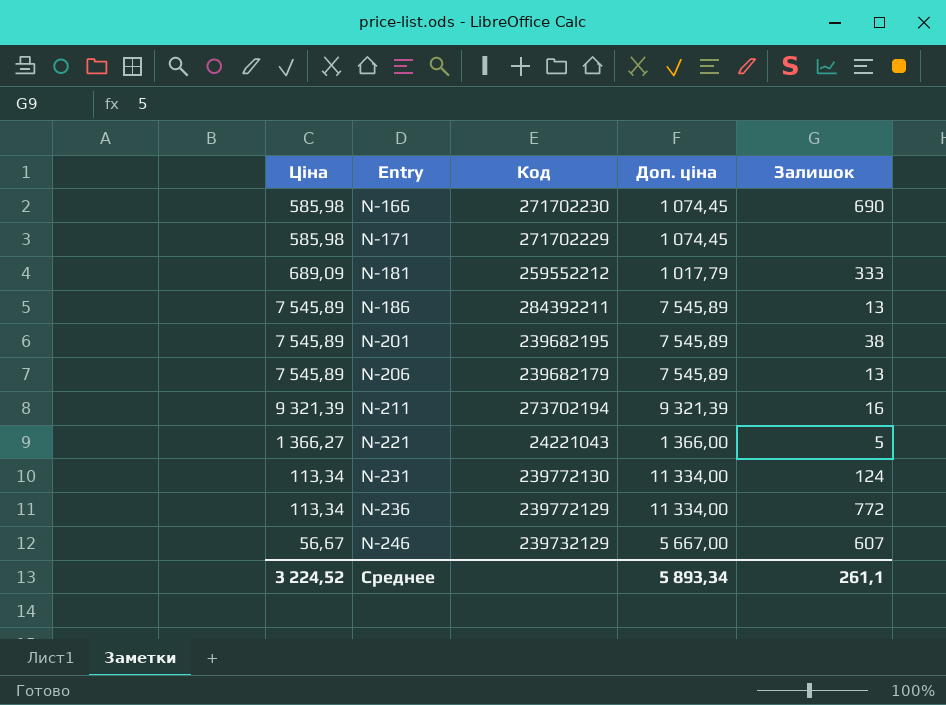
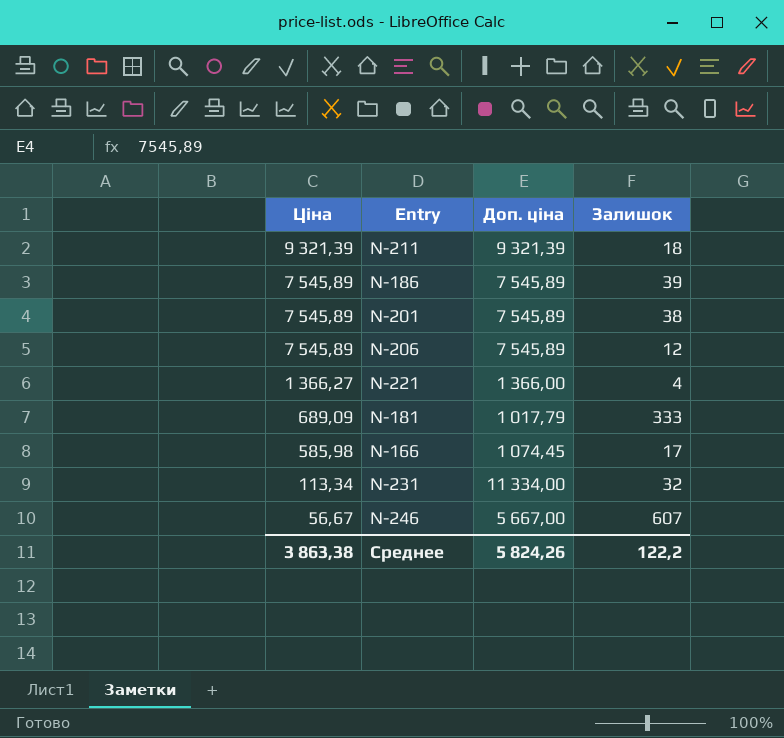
row order: Entry ascending -> Ціна descending
column Код | position: 3 -> none
row N-171: 585,98 | 271702229 | 1 074,45 | none -> none
row N-236: 113,34 | 239772129 | 11 334,00 | 772 -> none
N-211 | Залишок: 16 -> 18
N-186 | Залишок: 13 -> 39
N-206 | Залишок: 13 -> 12
N-221 | Залишок: 5 -> 4
N-166 | Залишок: 690 -> 17
N-231 | Залишок: 124 -> 32
Среднее | Ціна: 3 224,52 -> 3 863,38
Среднее | Доп. ціна: 5 893,34 -> 5 824,26
Среднее | Залишок: 261,1 -> 122,2

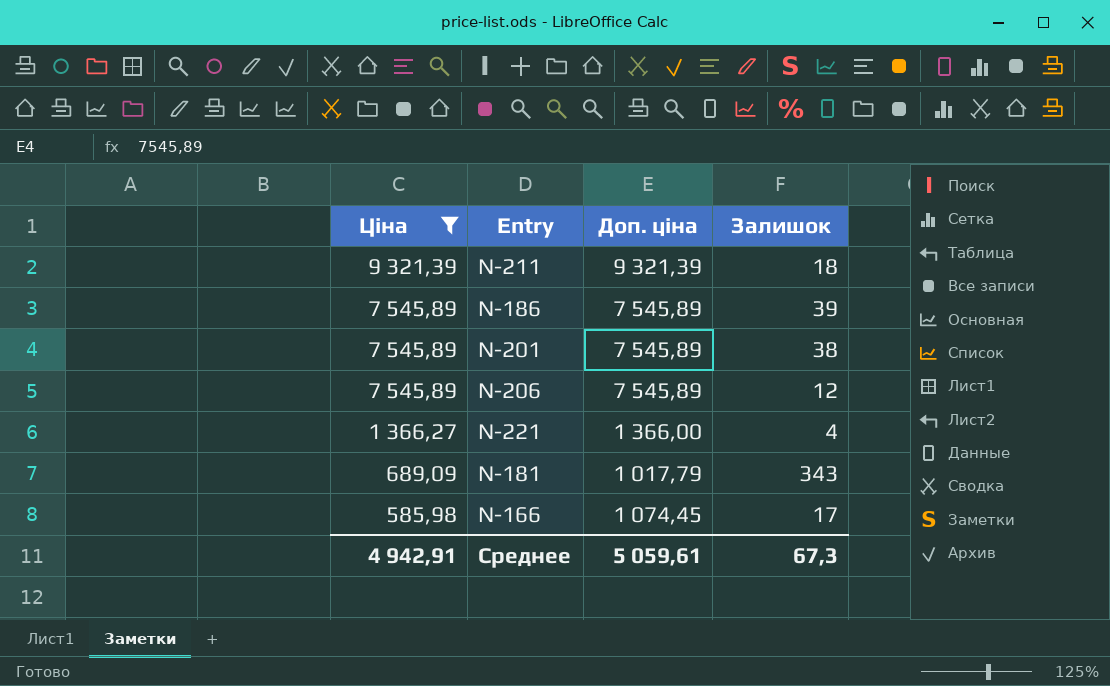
filter: none -> Ціна >= 585,98
N-181 | Залишок: 333 -> 343
Среднее | Ціна: 3 863,38 -> 4 942,91
Среднее | Доп. ціна: 5 824,26 -> 5 059,61
Среднее | Залишок: 122,2 -> 67,3

